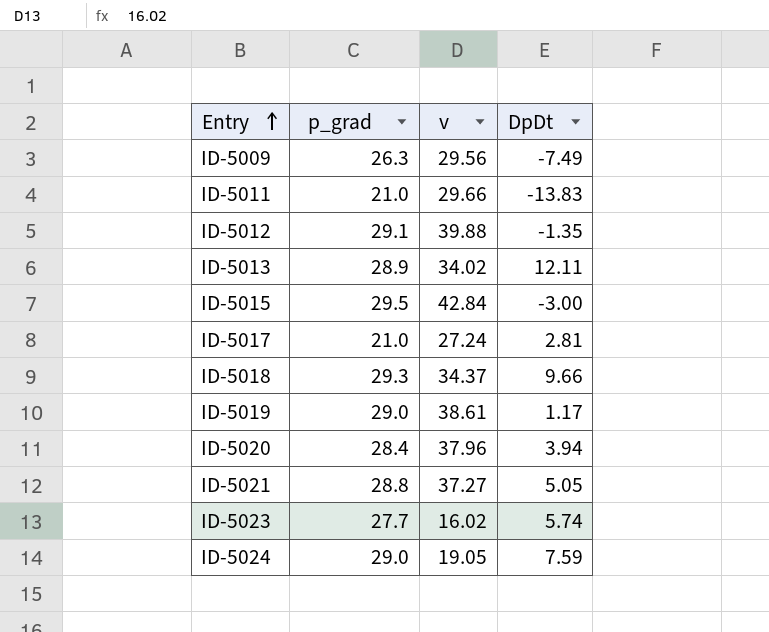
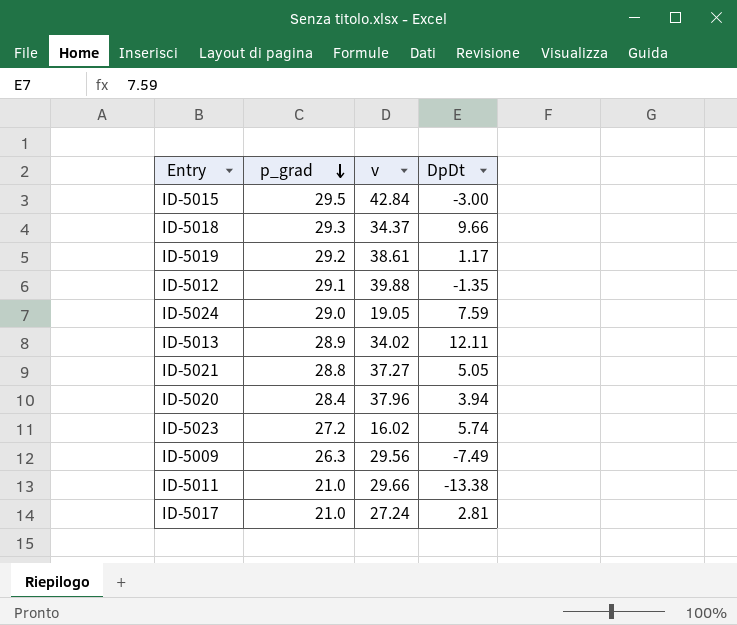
row order: Entry ascending -> p_grad descending
ID-5019 | p_grad: 29.0 -> 29.2
ID-5023 | p_grad: 27.7 -> 27.2
ID-5011 | DpDt: -13.83 -> -13.38

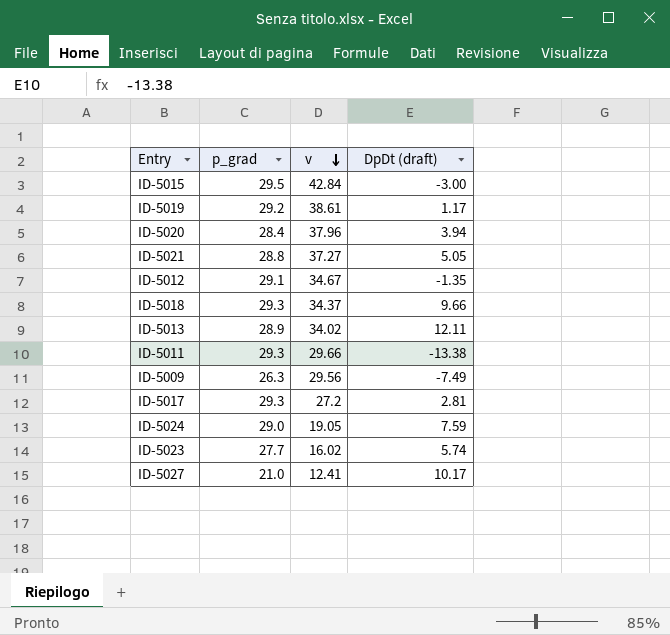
row order: p_grad descending -> v descending
column name: DpDt -> DpDt (draft)
ID-5012 | v: 39.88 -> 34.67
ID-5011 | p_grad: 21.0 -> 29.3
ID-5017 | p_grad: 21.0 -> 29.3
ID-5017 | v: 27.24 -> 27.2
ID-5023 | p_grad: 27.2 -> 27.7
row ID-5027: none -> 21.0 | 12.41 | 10.17

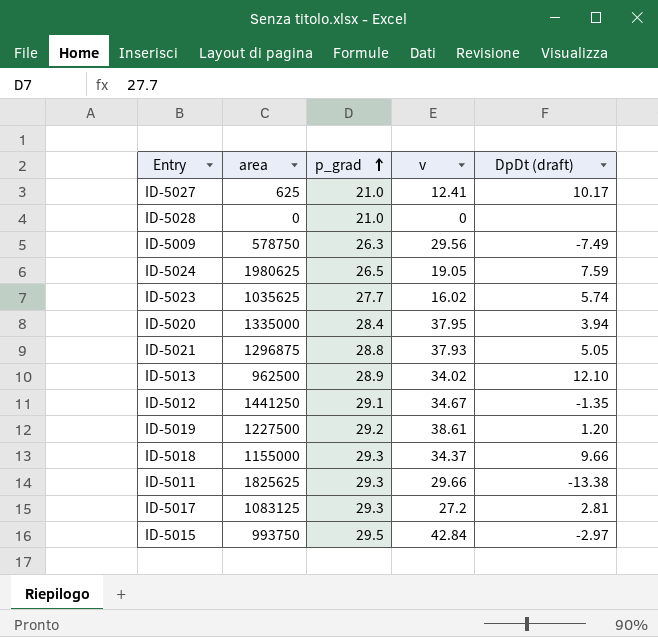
row order: v descending -> p_grad ascending
column area | position: none -> 2
row ID-5028: none -> 0 | 21.0 | 0 | none
ID-5024 | p_grad: 29.0 -> 26.5
ID-5020 | v: 37.96 -> 37.95
ID-5021 | v: 37.27 -> 37.93
ID-5013 | DpDt (draft): 12.11 -> 12.10
ID-5019 | DpDt (draft): 1.17 -> 1.20
ID-5015 | DpDt (draft): -3.00 -> -2.97

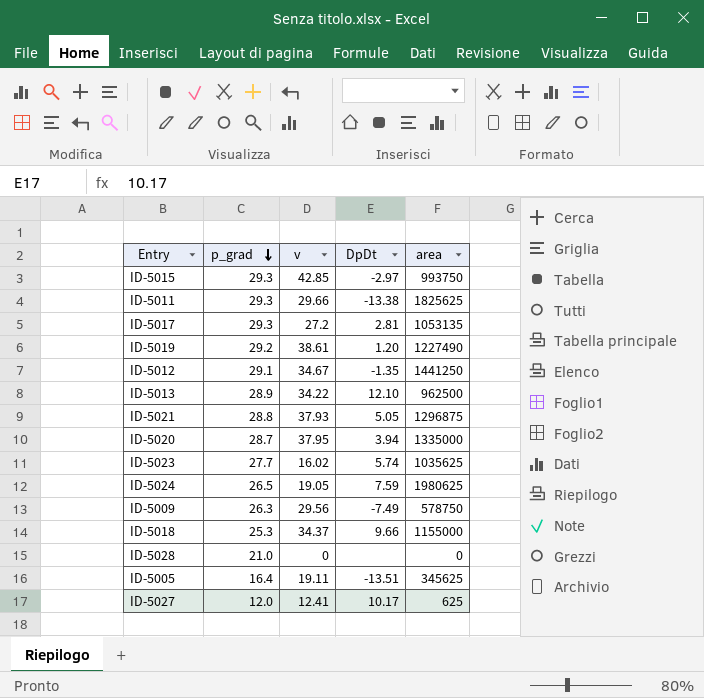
row order: p_grad ascending -> p_grad descending
column name: DpDt (draft) -> DpDt
column area | position: 2 -> 5
ID-5015 | p_grad: 29.5 -> 29.3
ID-5015 | v: 42.84 -> 42.85
ID-5017 | area: 1083125 -> 1053135
ID-5019 | area: 1227500 -> 1227490
ID-5013 | v: 34.02 -> 34.22
ID-5020 | p_grad: 28.4 -> 28.7
ID-5018 | p_grad: 29.3 -> 25.3
row ID-5005: none -> 16.4 | 19.11 | -13.51 | 345625
ID-5027 | p_grad: 21.0 -> 12.0

